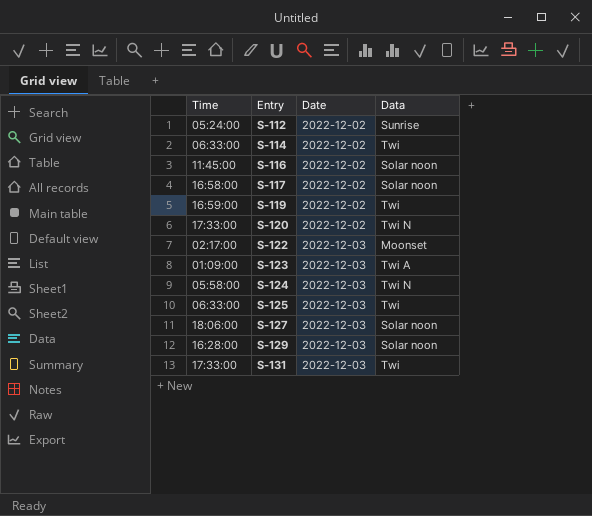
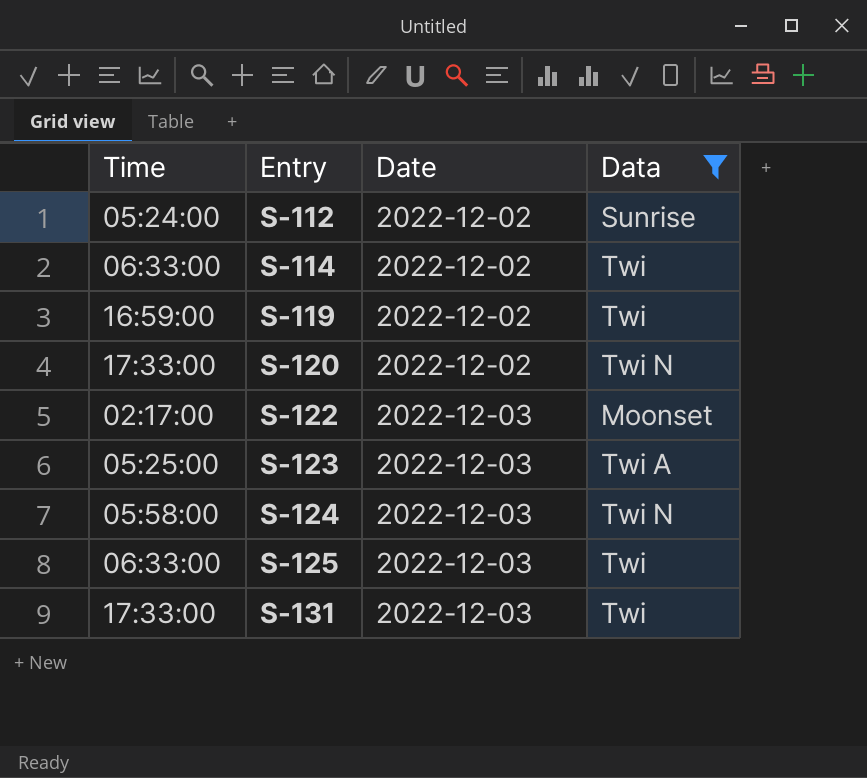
filter: none -> Data != Solar noon
S-123 | Time: 01:09:00 -> 05:25:00

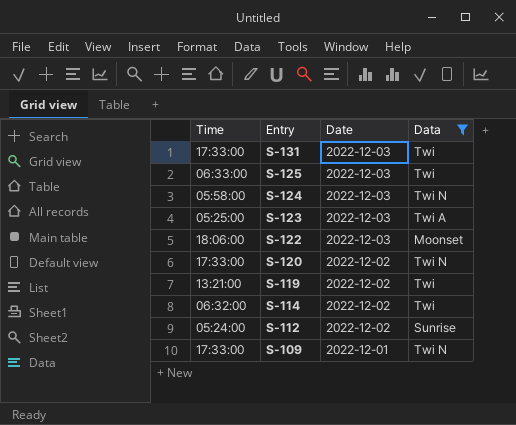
row order: Entry ascending -> Entry descending
S-122 | Time: 02:17:00 -> 18:06:00
S-119 | Time: 16:59:00 -> 13:21:00
S-114 | Time: 06:33:00 -> 06:32:00
row S-109: none -> 17:33:00 | 2022-12-01 | Twi N

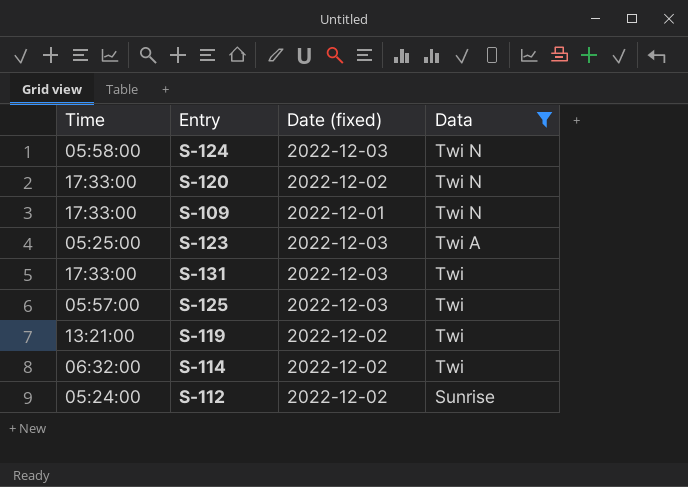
row order: Entry descending -> Data descending
column name: Date -> Date (fixed)
row S-122: 18:06:00 | 2022-12-03 | Moonset -> none
S-125 | Time: 06:33:00 -> 05:57:00

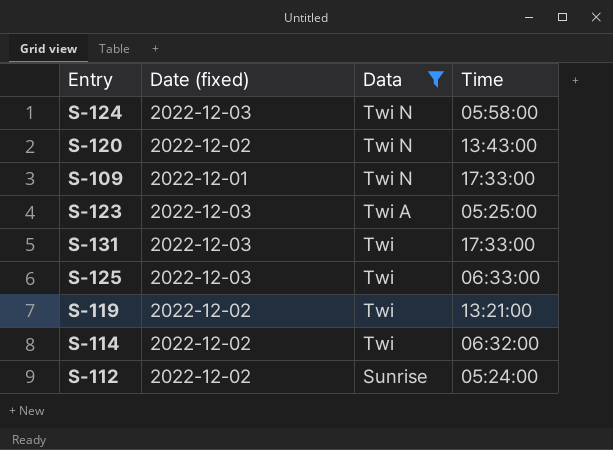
column Time | position: 1 -> 4
S-120 | Time: 17:33:00 -> 13:43:00
S-125 | Time: 05:57:00 -> 06:33:00

